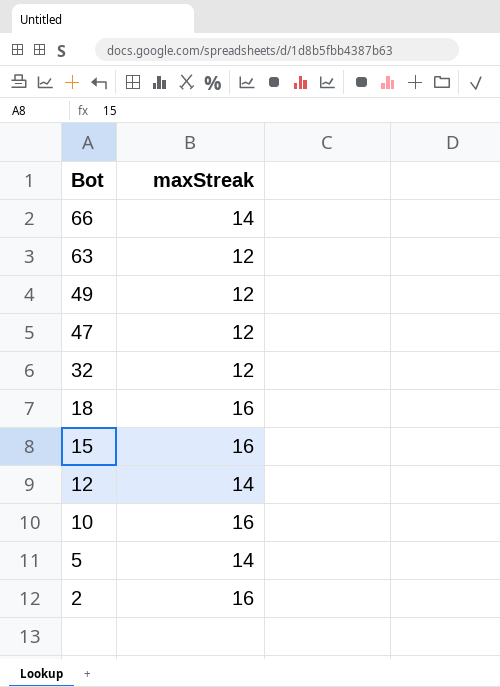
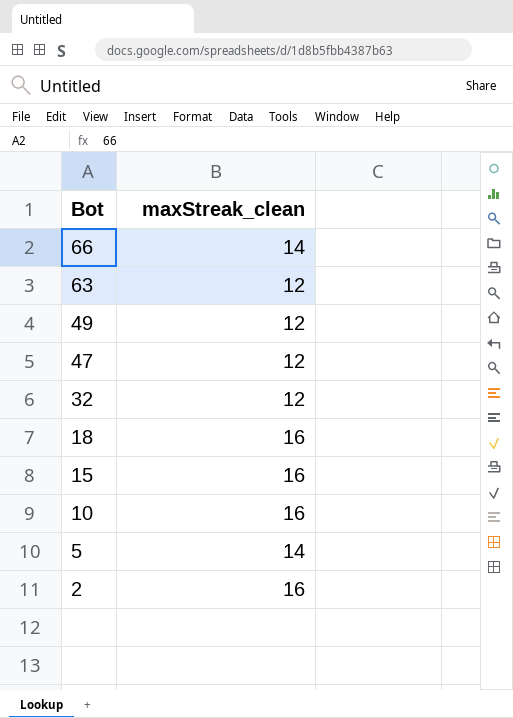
column name: maxStreak -> maxStreak_clean
row 12: 14 -> none

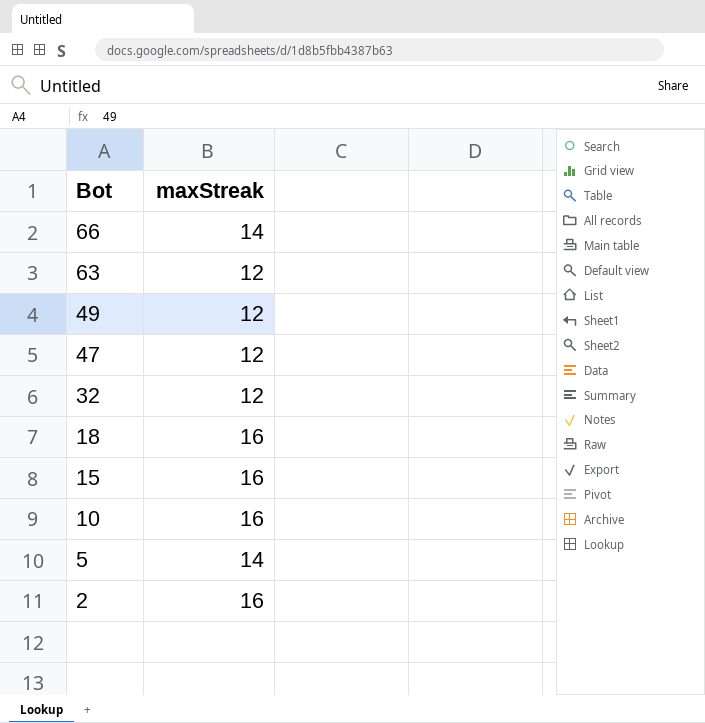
column name: maxStreak_clean -> maxStreak

